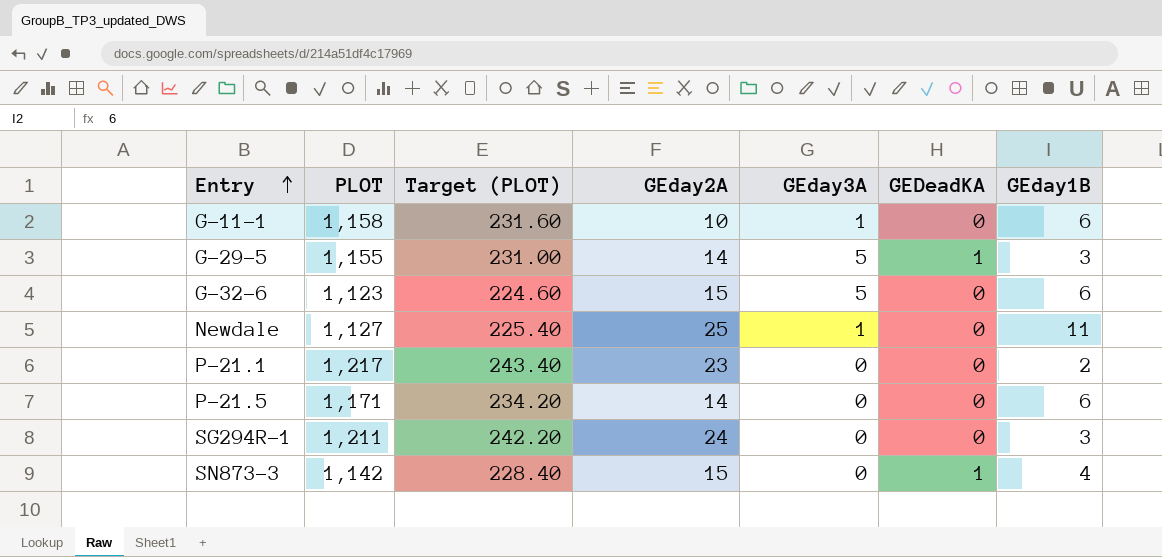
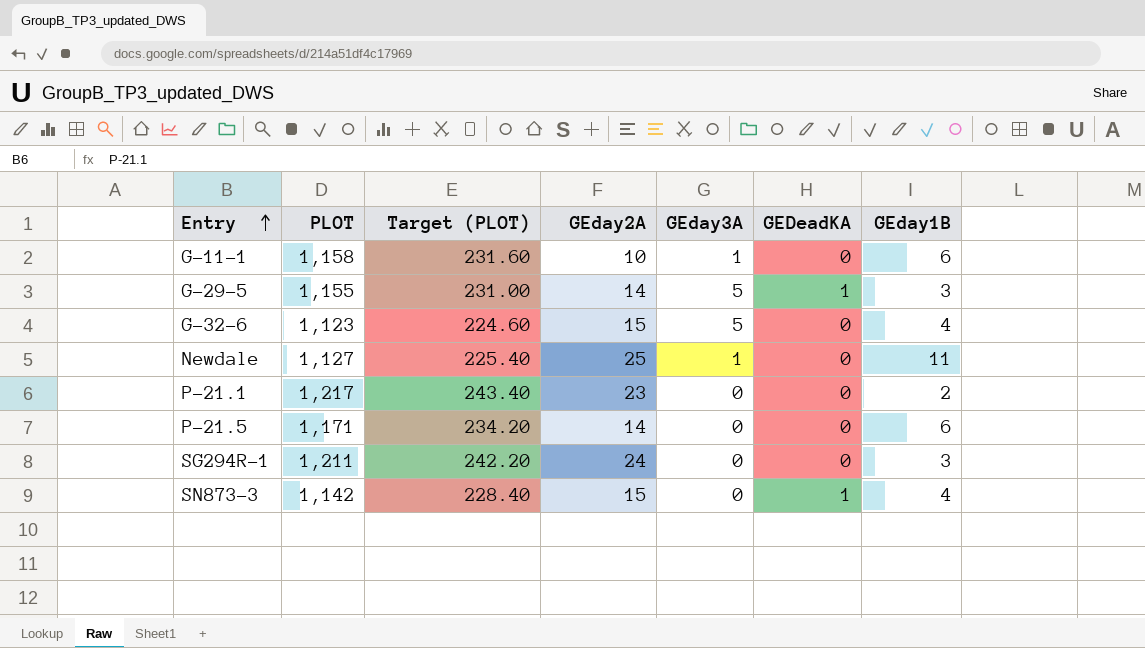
G-32-6 | GEday1B: 6 -> 4

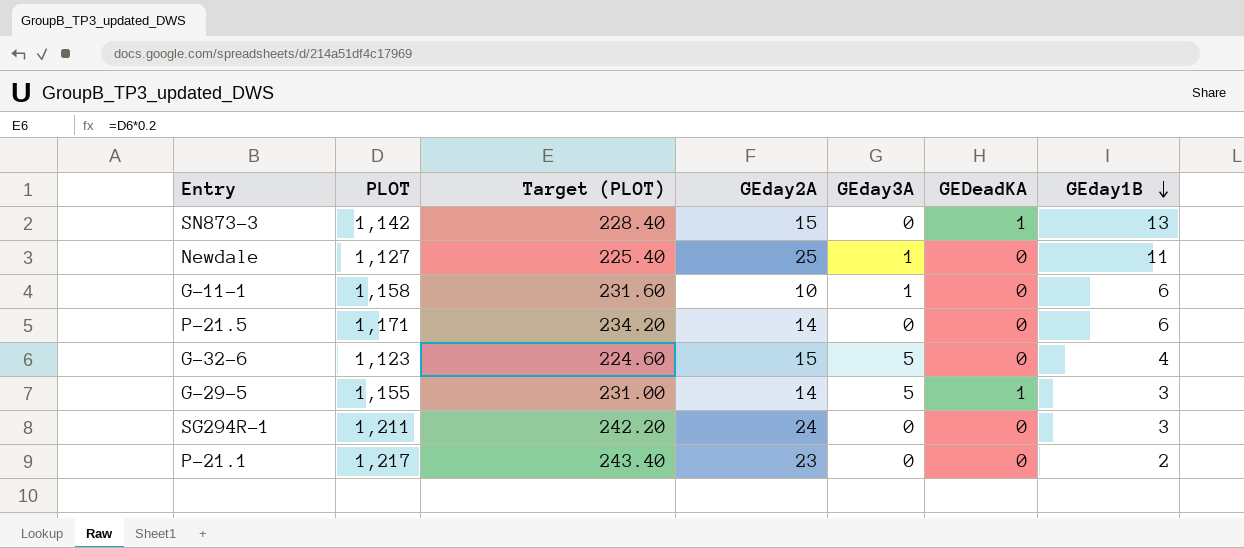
row order: Entry ascending -> GEday1B descending
SN873-3 | GEday1B: 4 -> 13

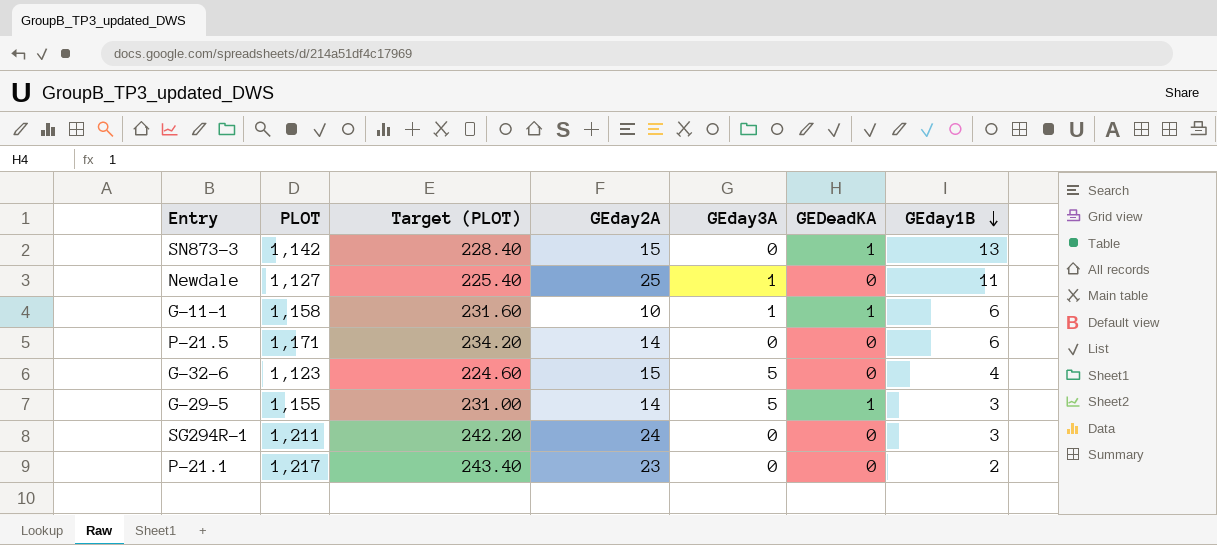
G-11-1 | GEDeadKA: 0 -> 1

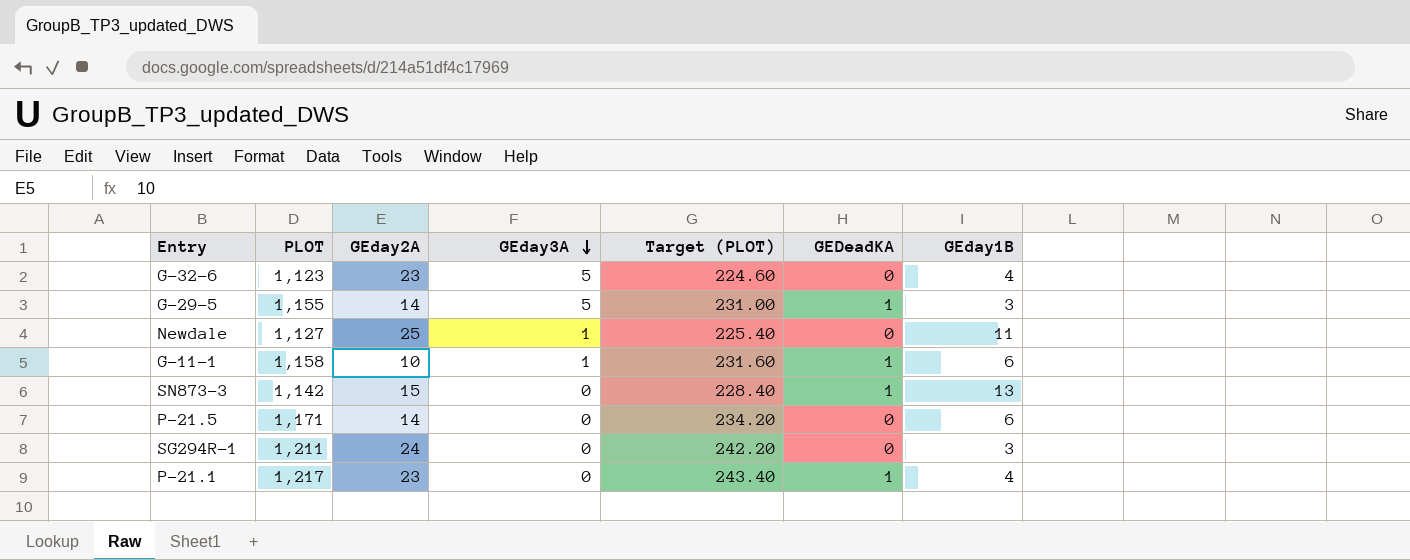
row order: GEday1B descending -> GEday3A descending
column Target (PLOT) | position: 3 -> 5
G-32-6 | GEday2A: 15 -> 23
P-21.1 | GEDeadKA: 0 -> 1
P-21.1 | GEday1B: 2 -> 4

